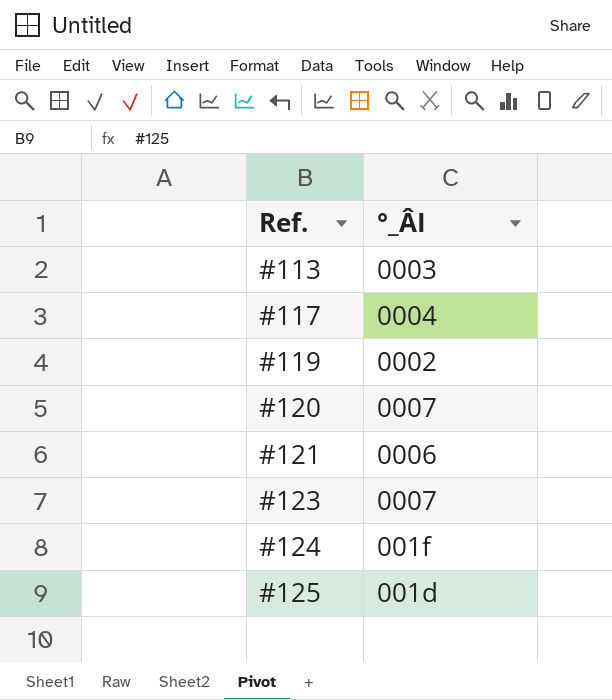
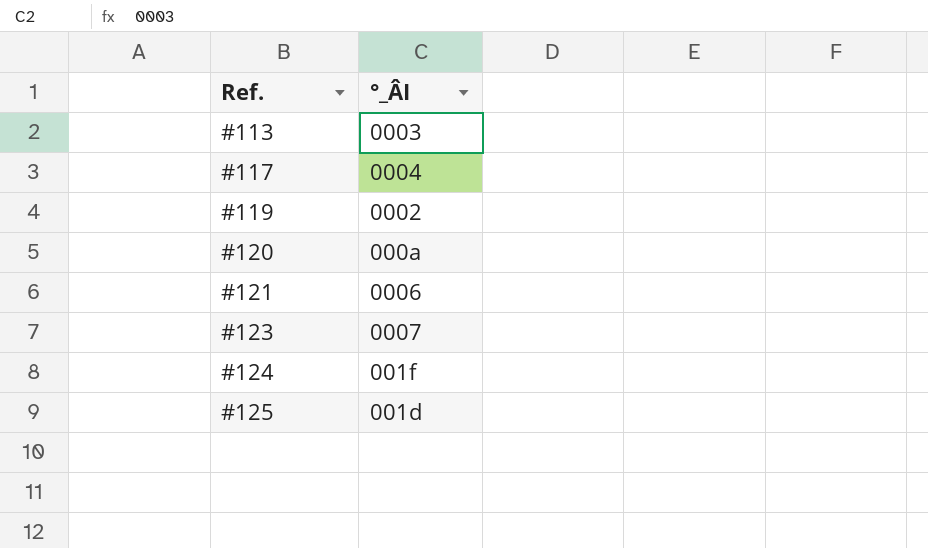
#120 | °_ÂI: 0007 -> 000a

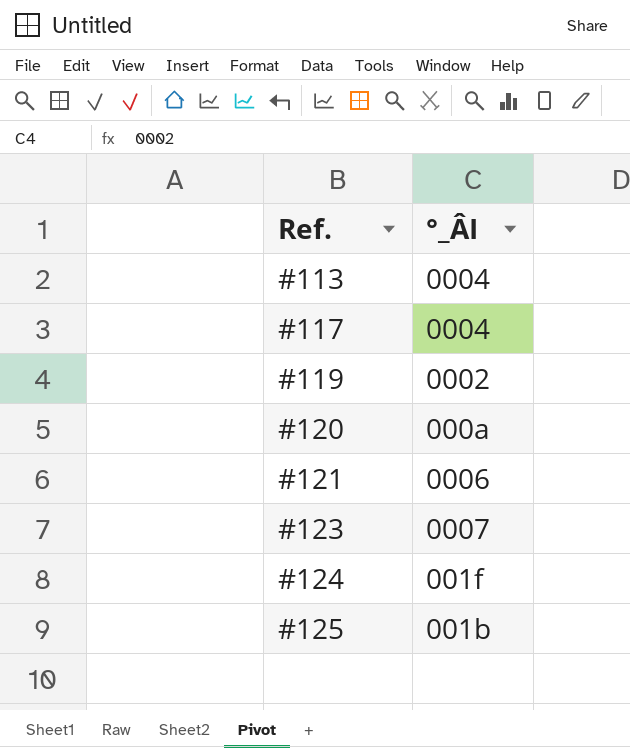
#113 | °_ÂI: 0003 -> 0004
#125 | °_ÂI: 001d -> 001b

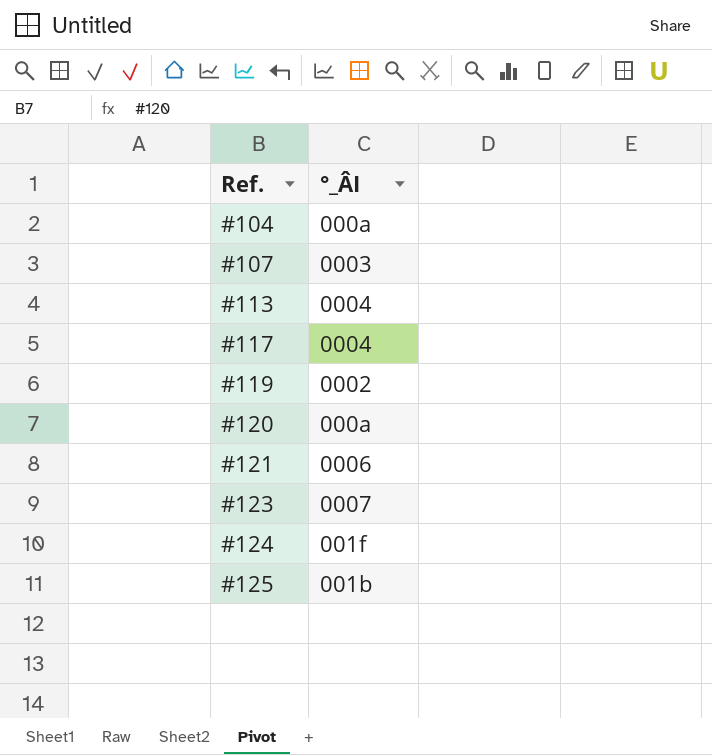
row #104: none -> 000a
row #107: none -> 0003

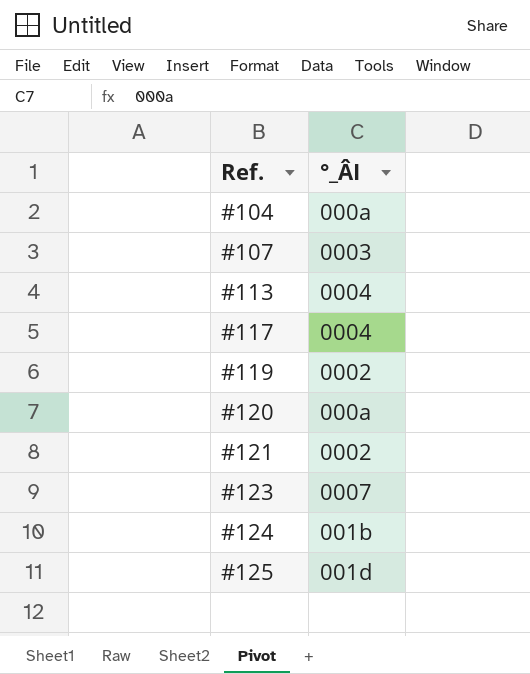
#121 | °_ÂI: 0006 -> 0002
#124 | °_ÂI: 001f -> 001b
#125 | °_ÂI: 001b -> 001d

